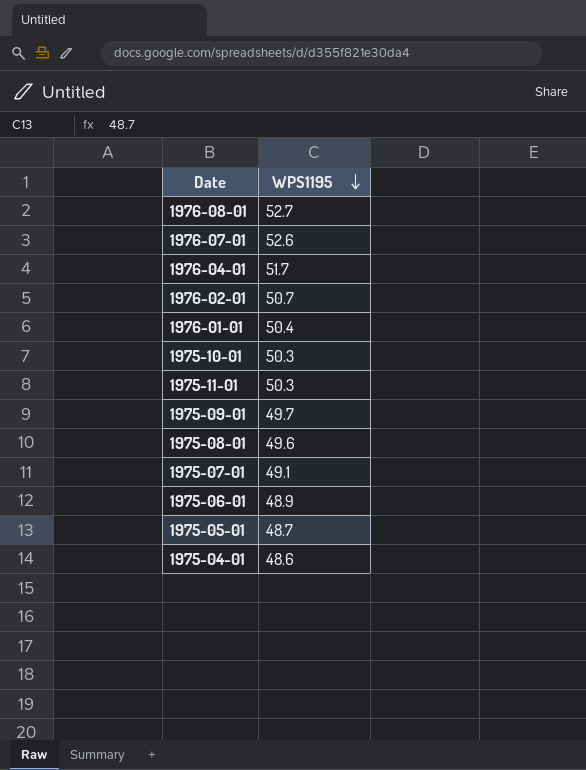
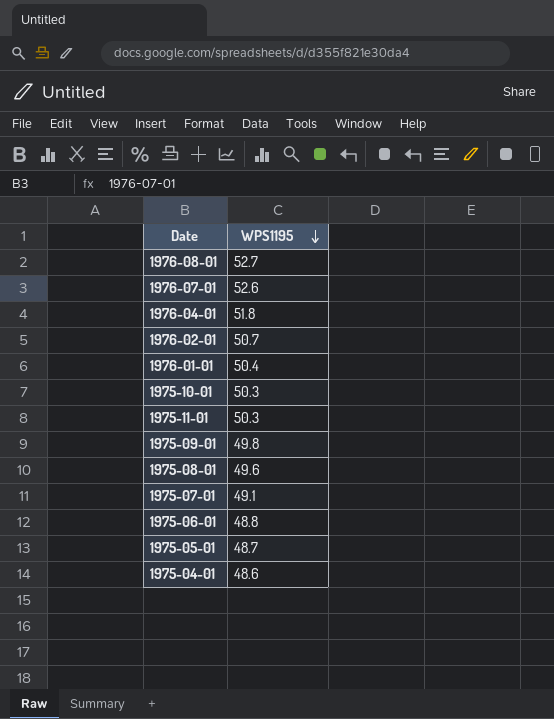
1976-04-01 | WPS1195: 51.7 -> 51.8
1975-09-01 | WPS1195: 49.7 -> 49.8
1975-06-01 | WPS1195: 48.9 -> 48.8

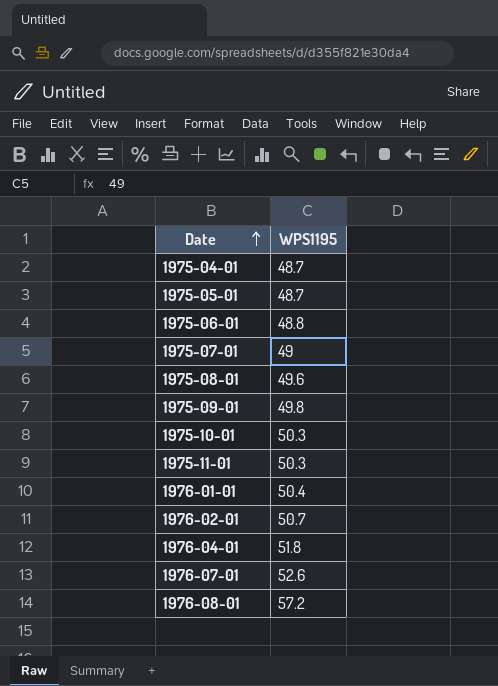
row order: WPS1195 descending -> Date ascending
1975-04-01 | WPS1195: 48.6 -> 48.7
1975-07-01 | WPS1195: 49.1 -> 49
1976-08-01 | WPS1195: 52.7 -> 57.2

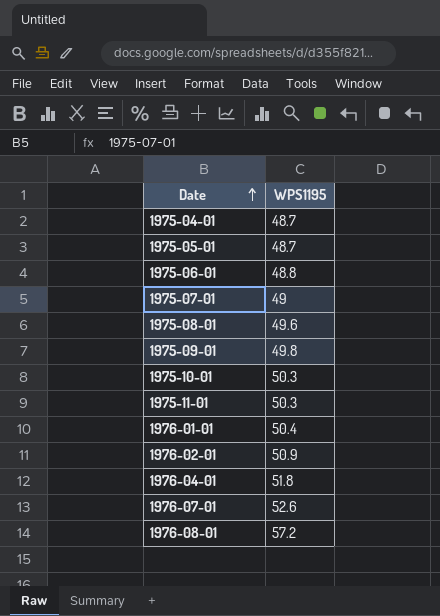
1976-02-01 | WPS1195: 50.7 -> 50.9

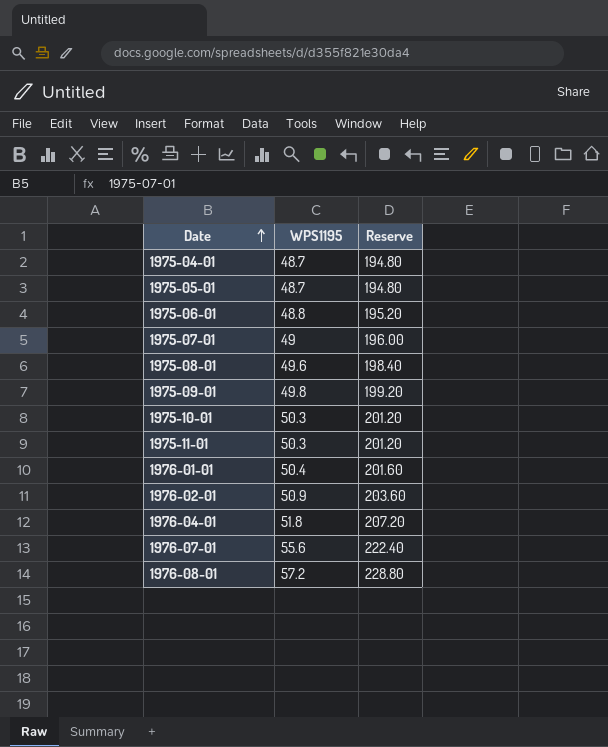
column Reserve | formula: none -> [WPS1195] * 4
1976-07-01 | WPS1195: 52.6 -> 55.6

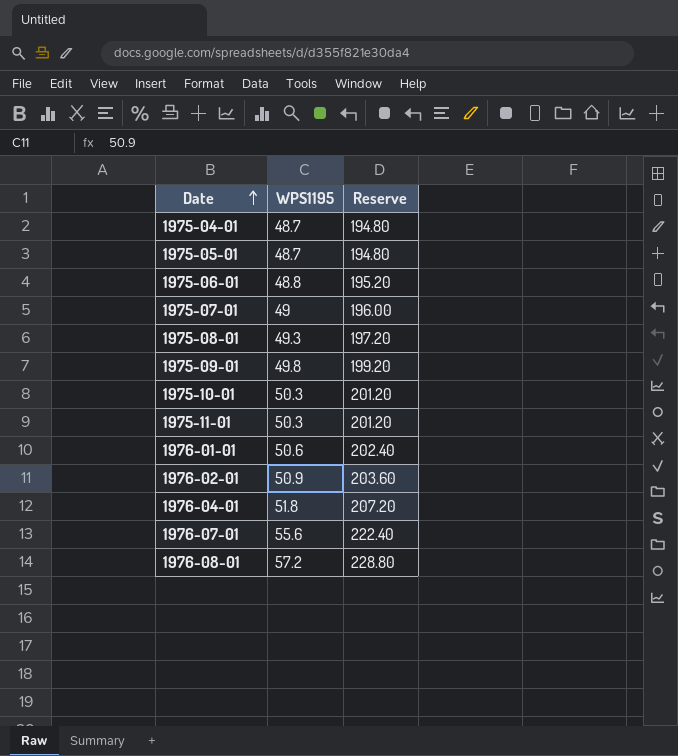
1975-08-01 | WPS1195: 49.6 -> 49.3
1975-08-01 | Reserve: 198.40 -> 197.20
1976-01-01 | WPS1195: 50.4 -> 50.6
1976-01-01 | Reserve: 201.60 -> 202.40

